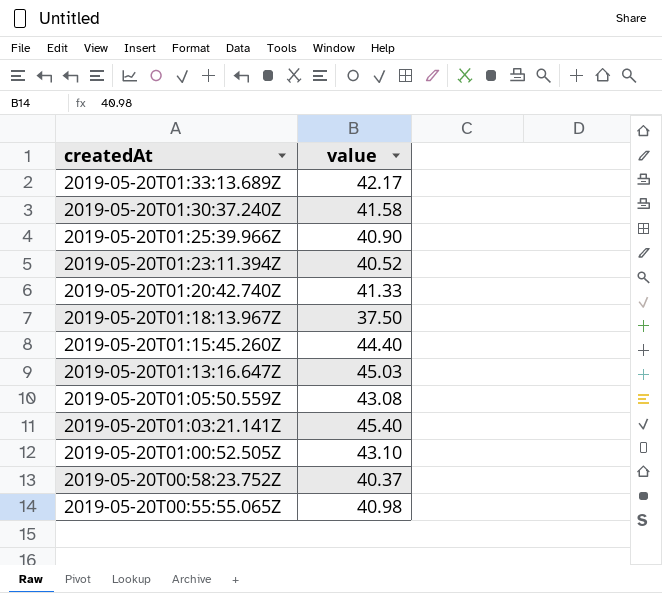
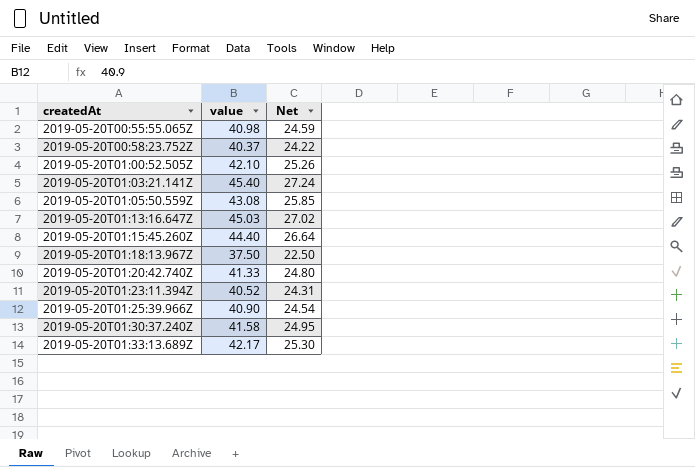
row order: createdAt descending -> createdAt ascending
column Net | formula: none -> [value] * 0.6
2019-05-20T01:00:52.505Z | value: 43.10 -> 42.10

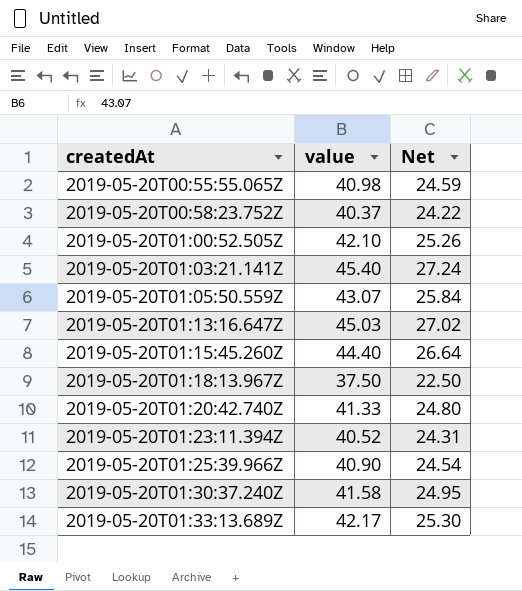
2019-05-20T01:05:50.559Z | value: 43.08 -> 43.07
2019-05-20T01:05:50.559Z | Net: 25.85 -> 25.84

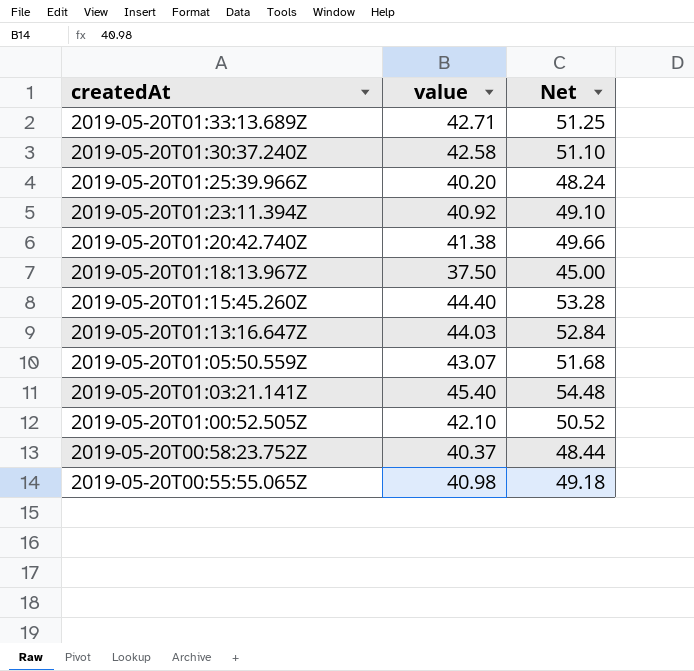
row order: createdAt ascending -> createdAt descending
column Net | formula: [value] * 0.6 -> [value] * 1.2
2019-05-20T01:33:13.689Z | value: 42.17 -> 42.71
2019-05-20T01:30:37.240Z | value: 41.58 -> 42.58
2019-05-20T01:25:39.966Z | value: 40.90 -> 40.20
2019-05-20T01:23:11.394Z | value: 40.52 -> 40.92
2019-05-20T01:20:42.740Z | value: 41.33 -> 41.38
2019-05-20T01:13:16.647Z | value: 45.03 -> 44.03

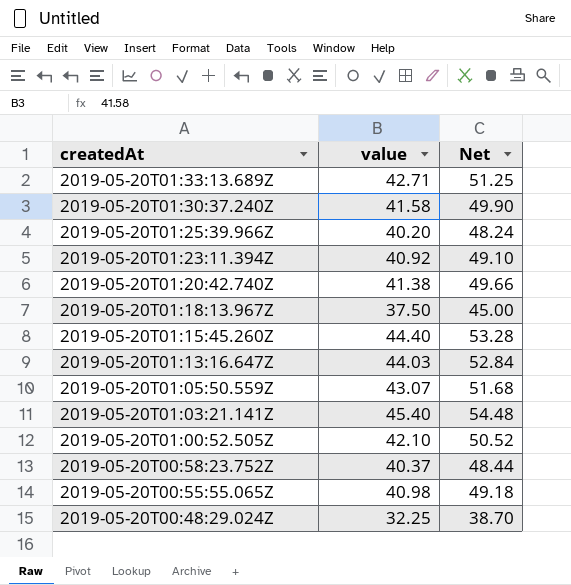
2019-05-20T01:30:37.240Z | value: 42.58 -> 41.58
2019-05-20T01:30:37.240Z | Net: 51.10 -> 49.90
row 2019-05-20T00:48:29.024Z: none -> 32.25 | 38.70

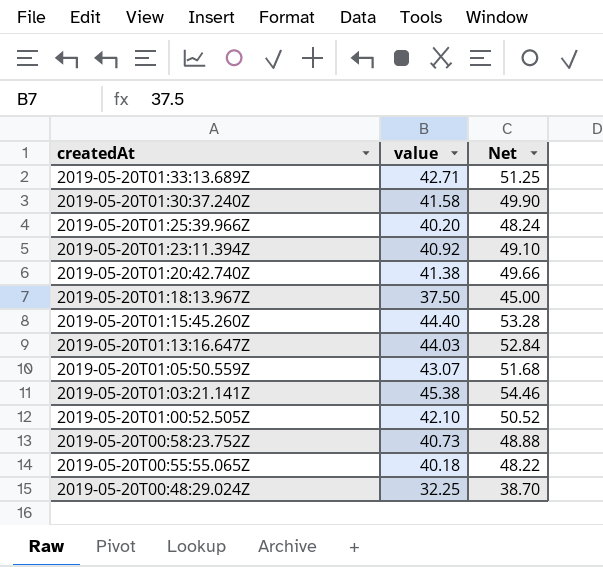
2019-05-20T01:03:21.141Z | value: 45.40 -> 45.38
2019-05-20T01:03:21.141Z | Net: 54.48 -> 54.46
2019-05-20T00:58:23.752Z | value: 40.37 -> 40.73
2019-05-20T00:58:23.752Z | Net: 48.44 -> 48.88
2019-05-20T00:55:55.065Z | value: 40.98 -> 40.18
2019-05-20T00:55:55.065Z | Net: 49.18 -> 48.22

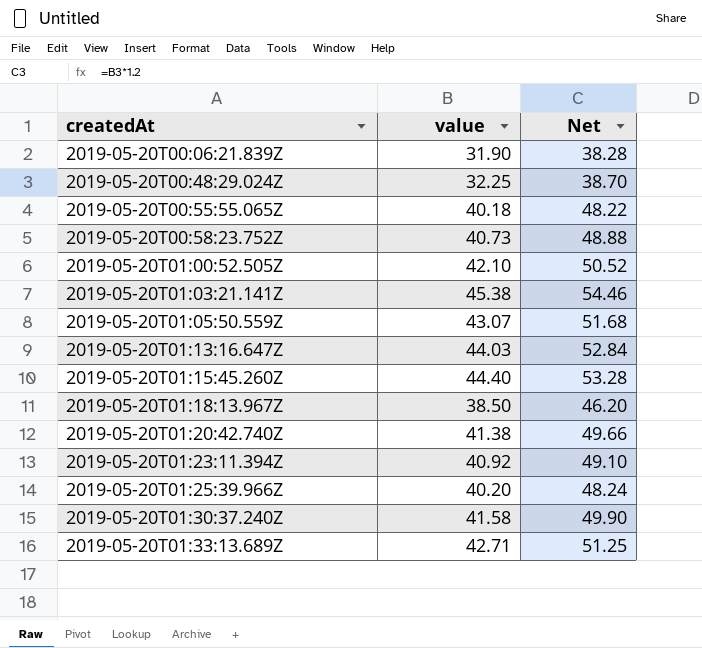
row order: createdAt descending -> createdAt ascending
row 2019-05-20T00:06:21.839Z: none -> 31.90 | 38.28
2019-05-20T01:18:13.967Z | value: 37.50 -> 38.50
2019-05-20T01:18:13.967Z | Net: 45.00 -> 46.20

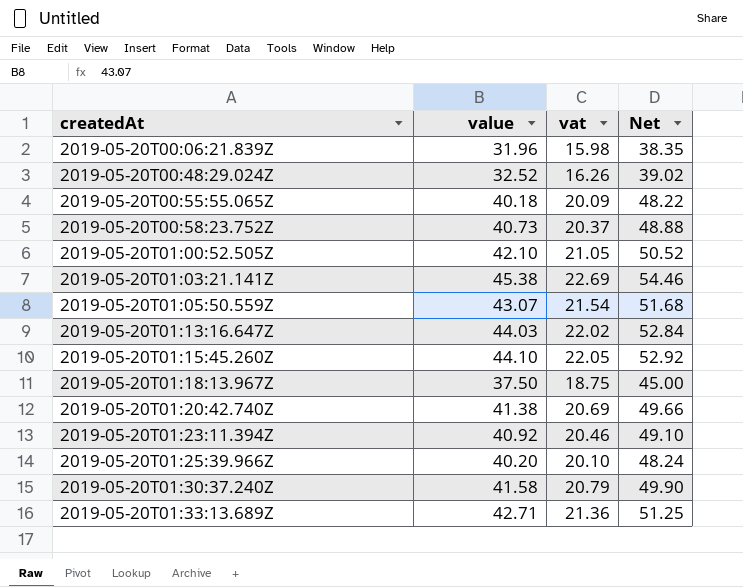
column vat | formula: none -> [value] * 0.5
2019-05-20T00:06:21.839Z | value: 31.90 -> 31.96
2019-05-20T00:06:21.839Z | Net: 38.28 -> 38.35
2019-05-20T00:48:29.024Z | value: 32.25 -> 32.52
2019-05-20T00:48:29.024Z | Net: 38.70 -> 39.02
2019-05-20T01:15:45.260Z | value: 44.40 -> 44.10
2019-05-20T01:15:45.260Z | Net: 53.28 -> 52.92
2019-05-20T01:18:13.967Z | value: 38.50 -> 37.50
2019-05-20T01:18:13.967Z | Net: 46.20 -> 45.00

